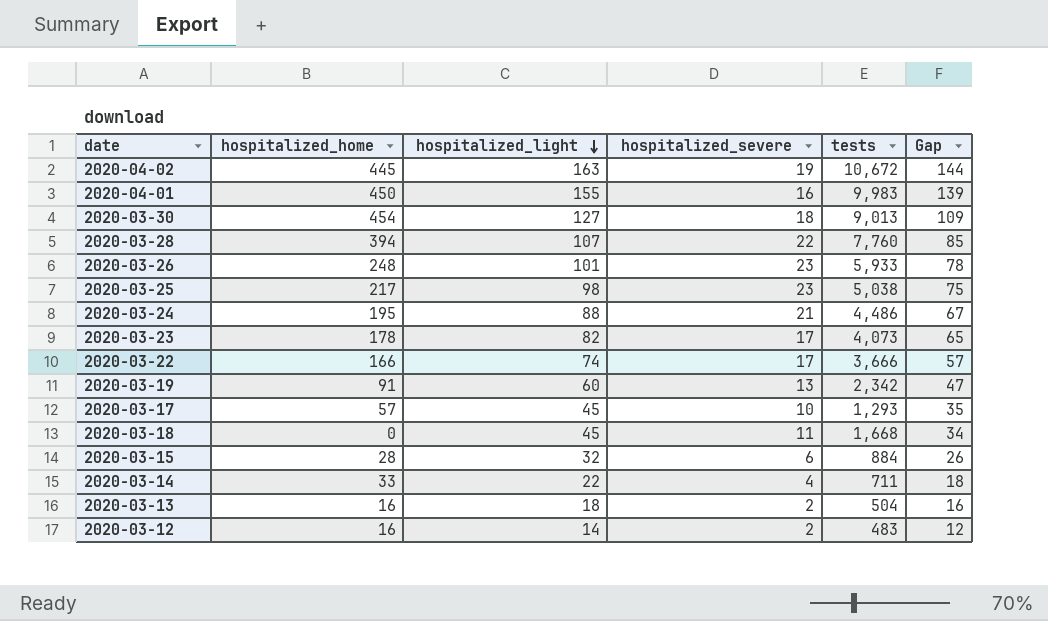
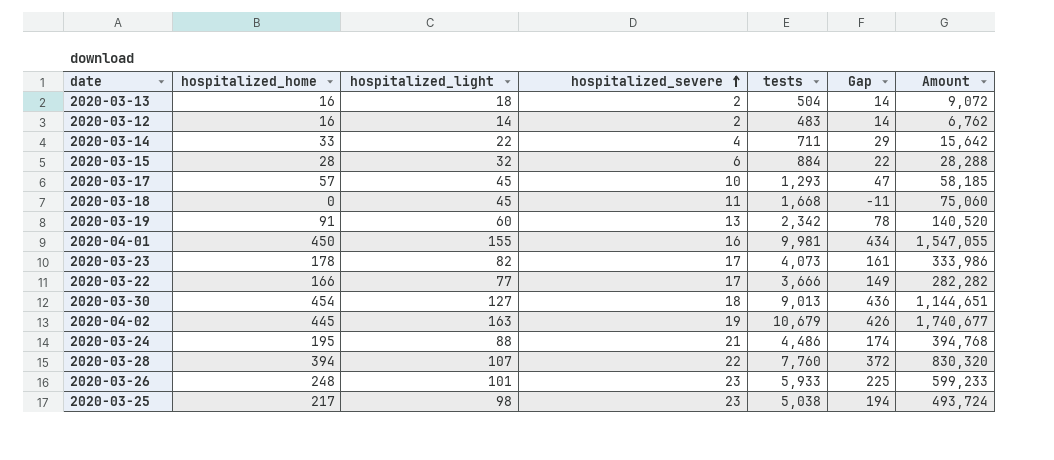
row order: hospitalized_light descending -> hospitalized_severe ascending
column Gap | formula: [hospitalized_light] - [hospitalized_severe] -> [hospitalized_home] - [hospitalized_severe]
column Amount | formula: none -> [hospitalized_light] * [tests]
2020-04-01 | tests: 9,983 -> 9,981
2020-03-22 | hospitalized_light: 74 -> 77
2020-04-02 | tests: 10,672 -> 10,679

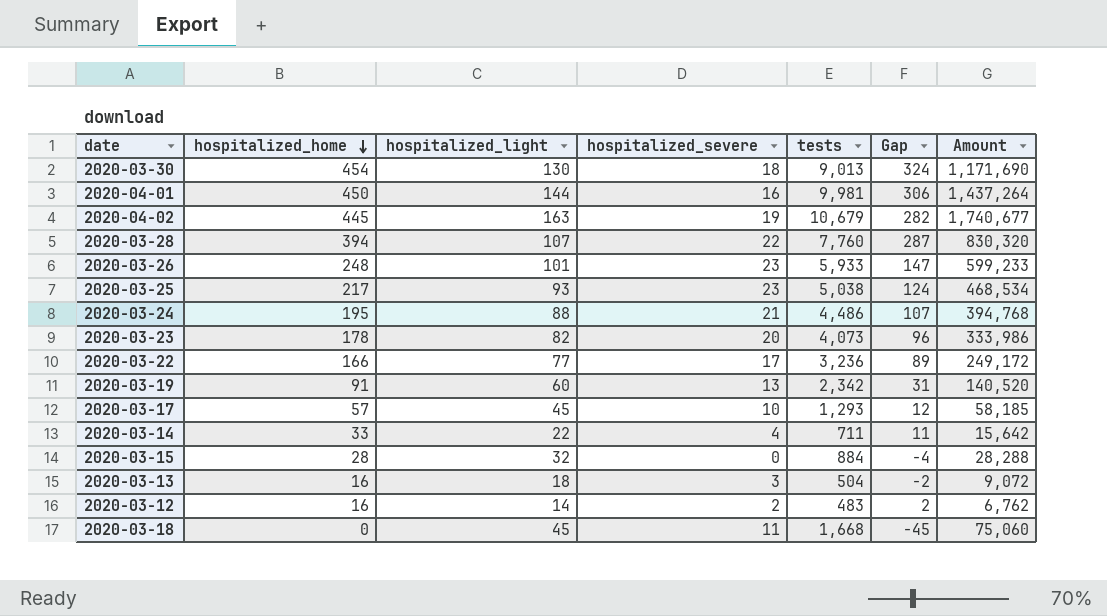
row order: hospitalized_severe ascending -> hospitalized_home descending
column Gap | formula: [hospitalized_home] - [hospitalized_severe] -> [hospitalized_home] - [hospitalized_light]
2020-03-30 | hospitalized_light: 127 -> 130
2020-03-30 | Amount: 1,144,651 -> 1,171,690
2020-04-01 | hospitalized_light: 155 -> 144
2020-04-01 | Amount: 1,547,055 -> 1,437,264
2020-03-25 | hospitalized_light: 98 -> 93
2020-03-25 | Amount: 493,724 -> 468,534
2020-03-23 | hospitalized_severe: 17 -> 20
2020-03-22 | tests: 3,666 -> 3,236
2020-03-22 | Amount: 282,282 -> 249,172
2020-03-15 | hospitalized_severe: 6 -> 0
2020-03-13 | hospitalized_severe: 2 -> 3

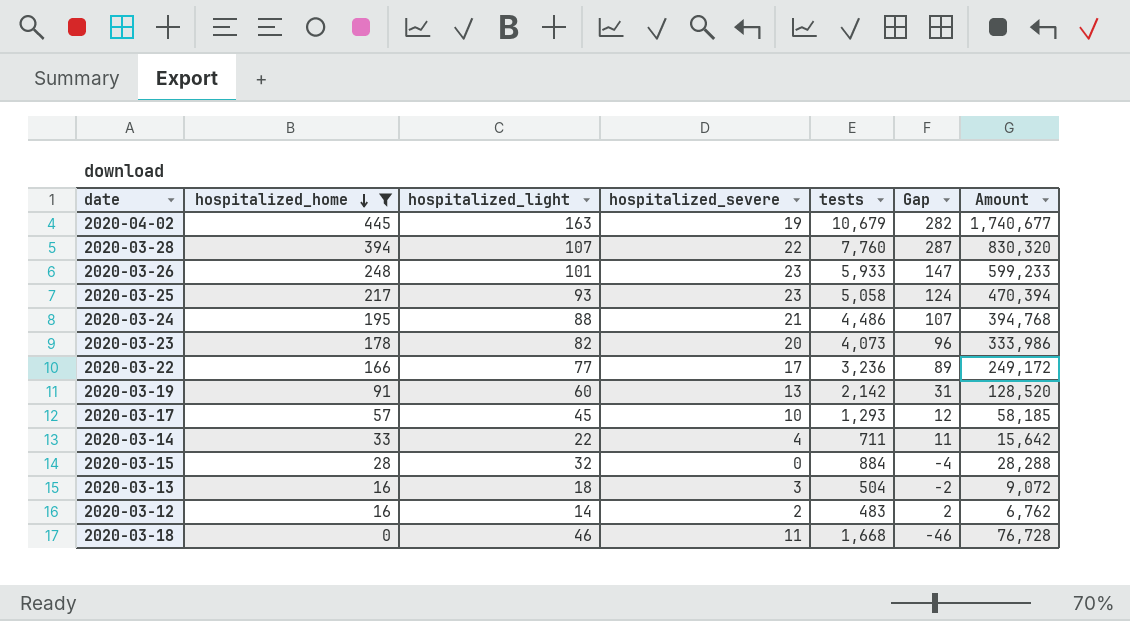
filter: none -> hospitalized_home <= 445
2020-03-25 | tests: 5,038 -> 5,058
2020-03-25 | Amount: 468,534 -> 470,394
2020-03-19 | tests: 2,342 -> 2,142
2020-03-19 | Amount: 140,520 -> 128,520
2020-03-18 | hospitalized_light: 45 -> 46
2020-03-18 | Gap: -45 -> -46
2020-03-18 | Amount: 75,060 -> 76,728

